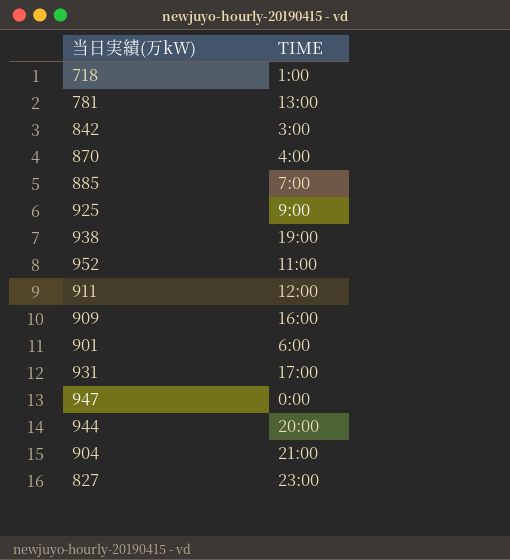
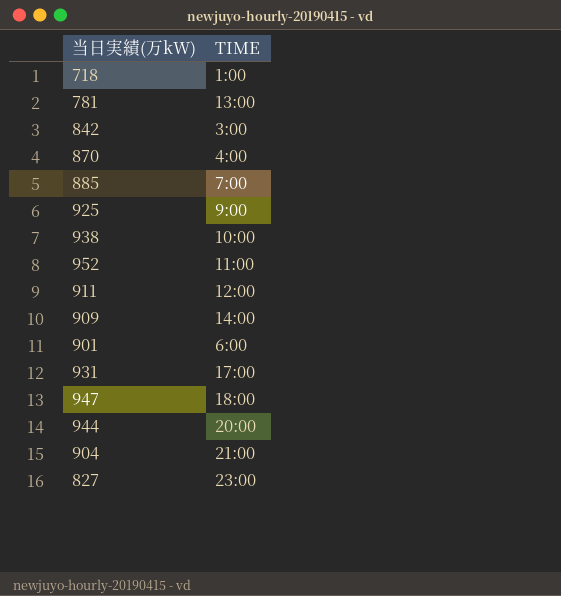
938 | TIME: 19:00 -> 10:00
909 | TIME: 16:00 -> 14:00
947 | TIME: 0:00 -> 18:00

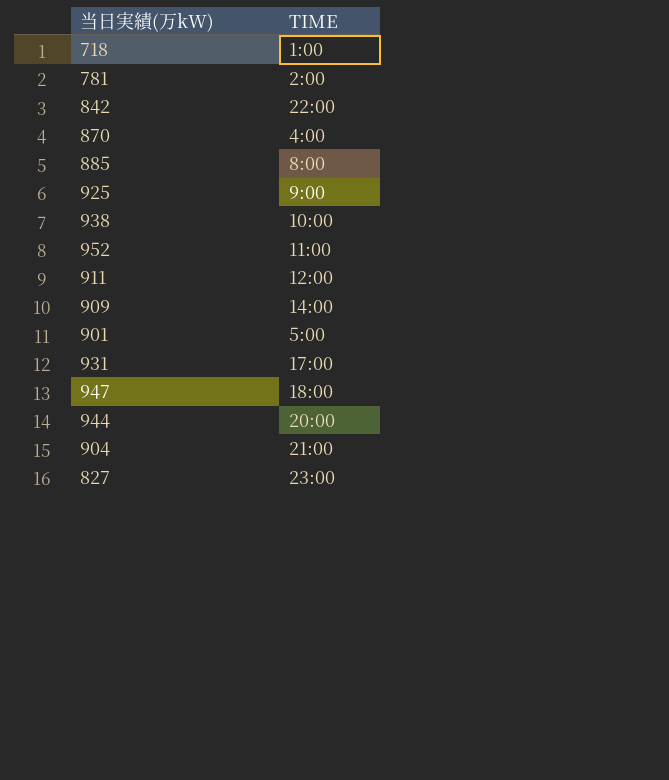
781 | TIME: 13:00 -> 2:00
842 | TIME: 3:00 -> 22:00
885 | TIME: 7:00 -> 8:00
901 | TIME: 6:00 -> 5:00

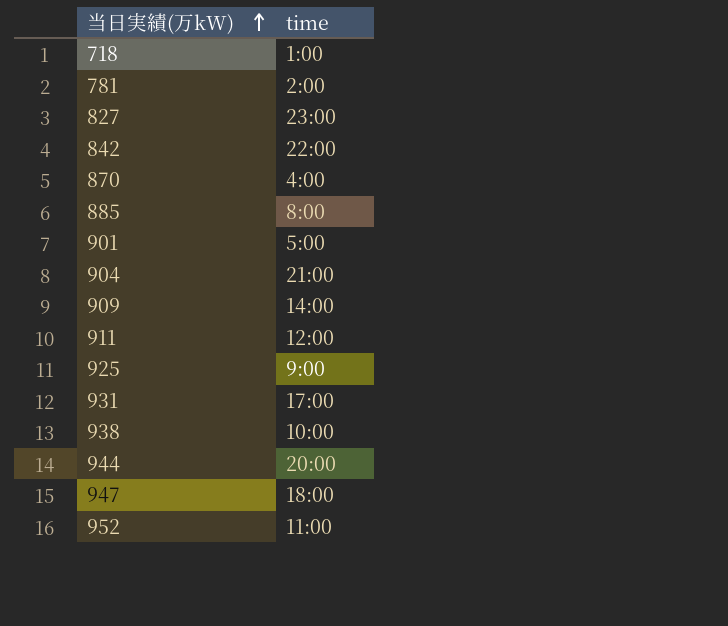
row order: none -> 当日実績(万kW) ascending
column name: TIME -> time

